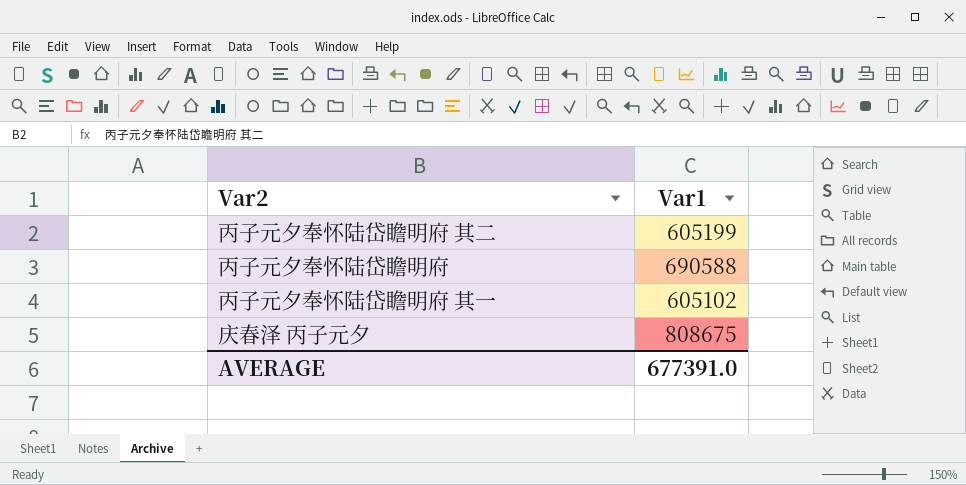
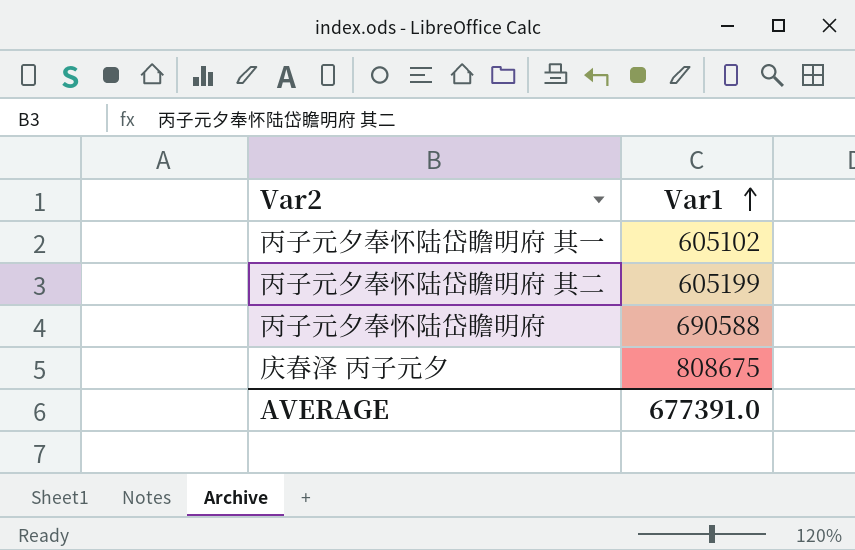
row order: none -> Var1 ascending

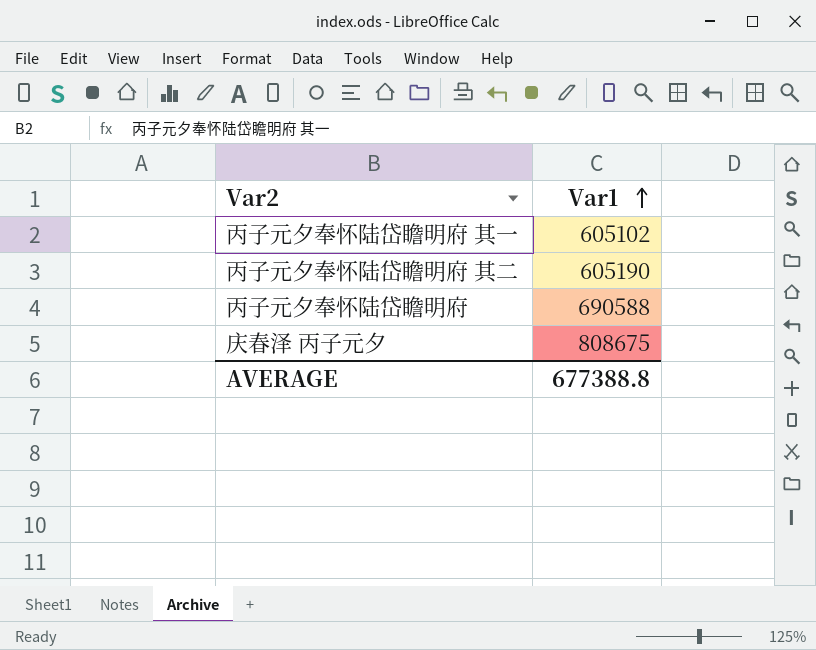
丙子元夕奉怀陆岱瞻明府 其二 | Var1: 605199 -> 605190
AVERAGE | Var1: 677391.0 -> 677388.8

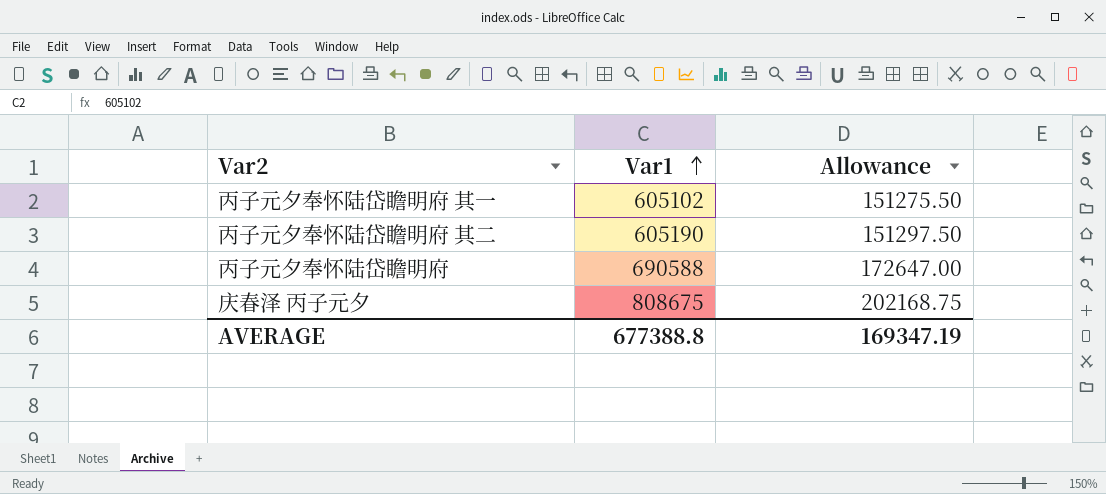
column Allowance | formula: none -> [Var1] * 0.25

